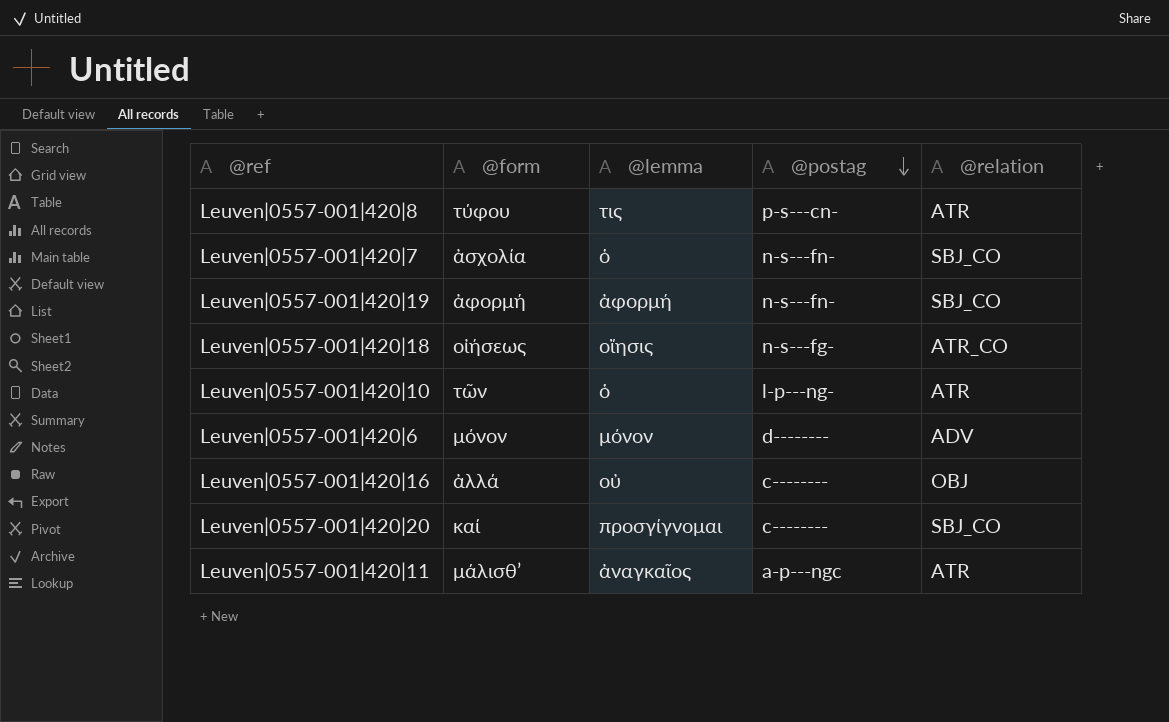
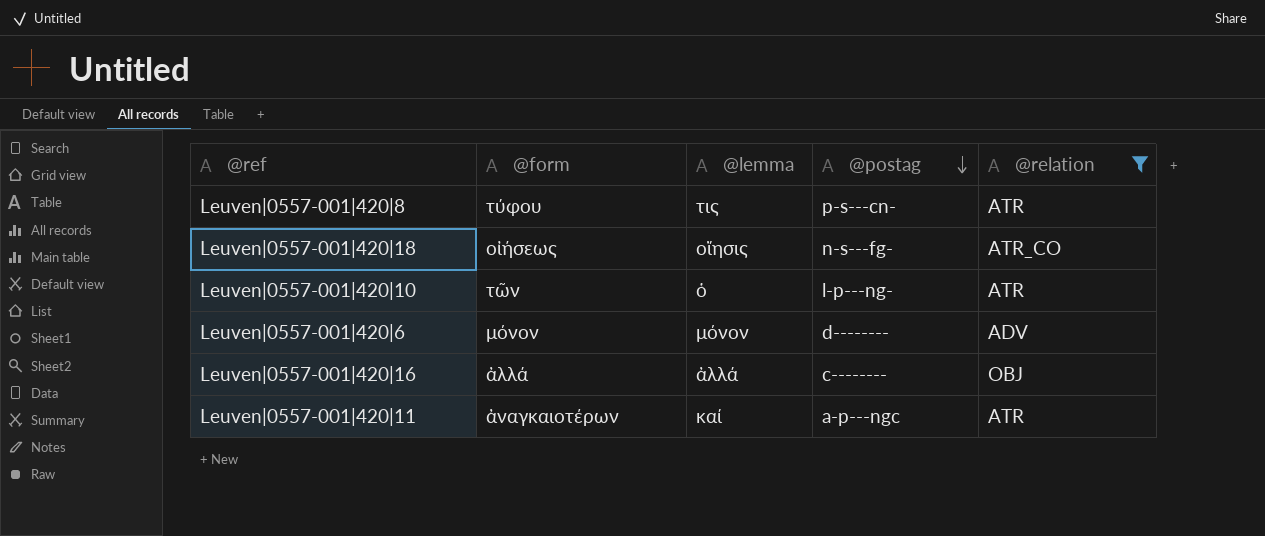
filter: none -> @relation != SBJ_CO
Leuven|0557-001|420|16 | @lemma: οὐ -> ἀλλά
Leuven|0557-001|420|11 | @form: μάλισθʼ -> ἀναγκαιοτέρων
Leuven|0557-001|420|11 | @lemma: ἀναγκαῖος -> καί

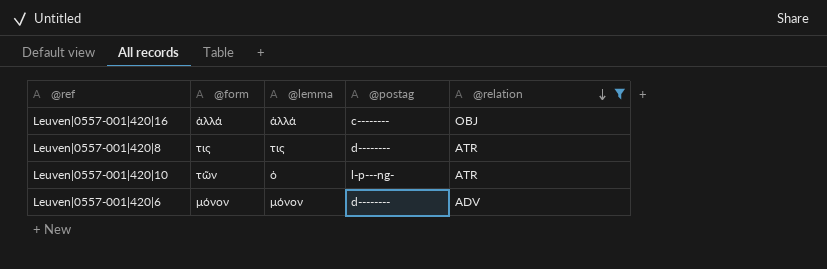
row order: @postag descending -> @relation descending
row Leuven|0557-001|420|18: οἰήσεως | οἴησις | n-s---fg- | ATR_CO -> none
row Leuven|0557-001|420|11: ἀναγκαιοτέρων | καί | a-p---ngc | ATR -> none
Leuven|0557-001|420|8 | @form: τύφου -> τις
Leuven|0557-001|420|8 | @postag: p-s---cn- -> d--------

